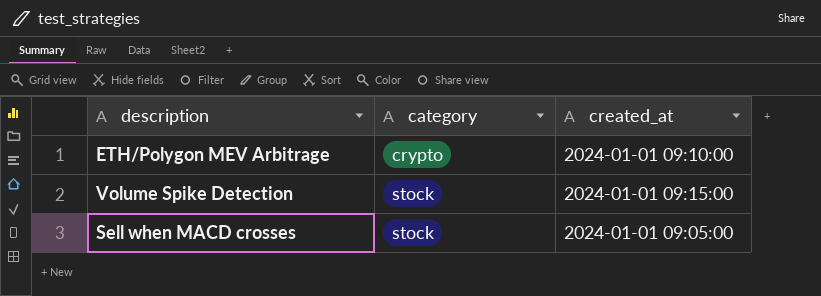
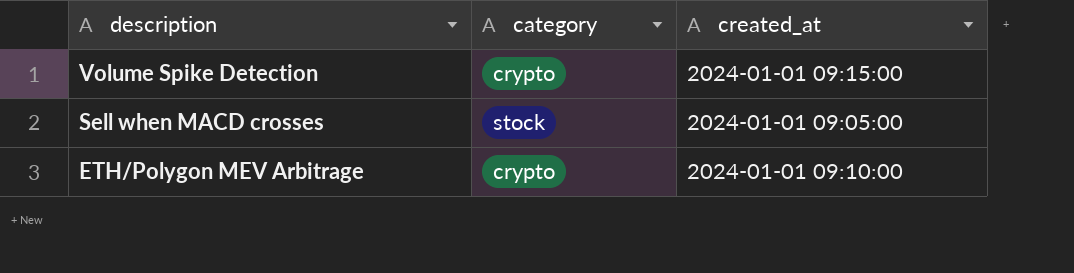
row order: category ascending -> description descending
Volume Spike Detection | category: stock -> crypto

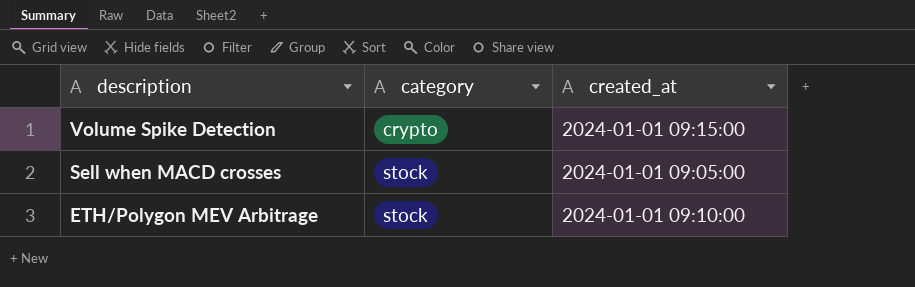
ETH/Polygon MEV Arbitrage | category: crypto -> stock

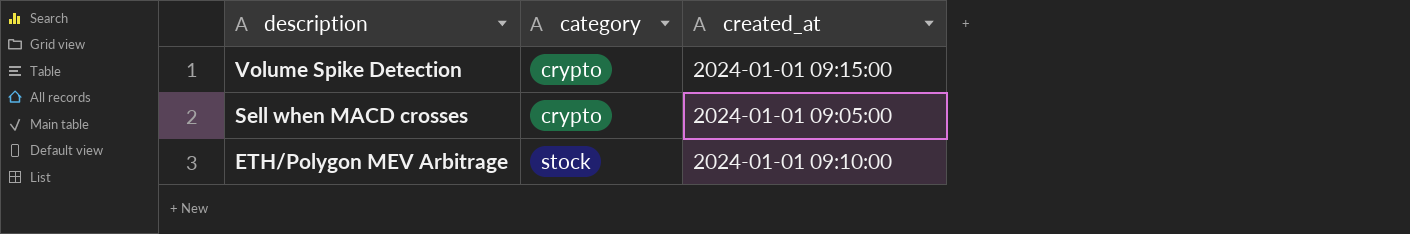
Sell when MACD crosses | category: stock -> crypto

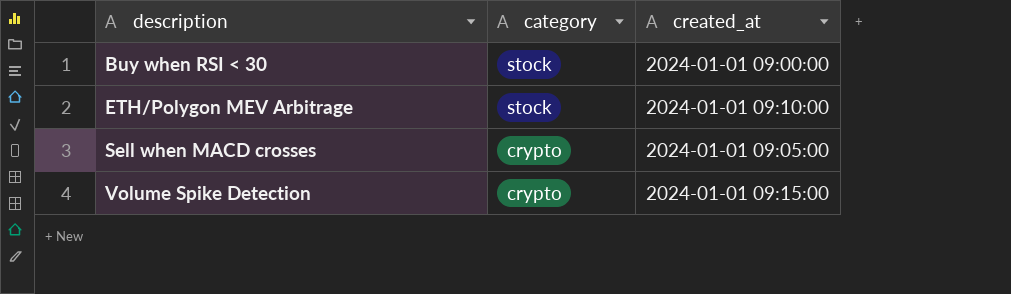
row order: description descending -> description ascending
row Buy when RSI < 30: none -> stock | 2024-01-01 09:00:00

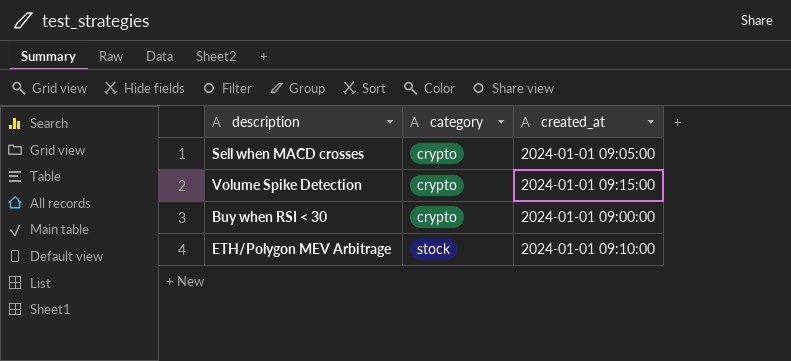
row order: description ascending -> category ascending
Buy when RSI < 30 | category: stock -> crypto

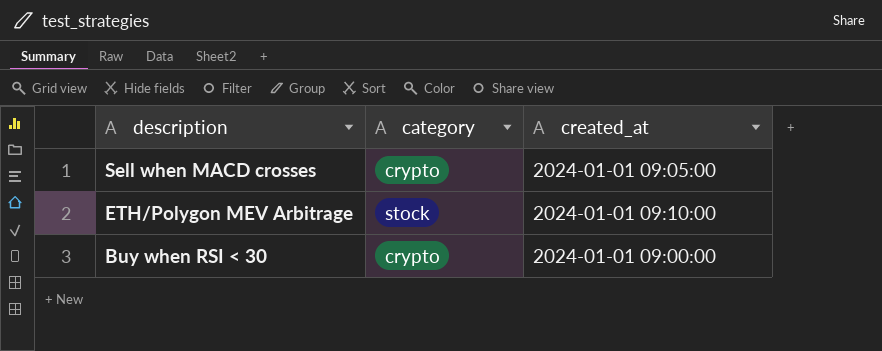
row order: category ascending -> description descending
row Volume Spike Detection: crypto | 2024-01-01 09:15:00 -> none

